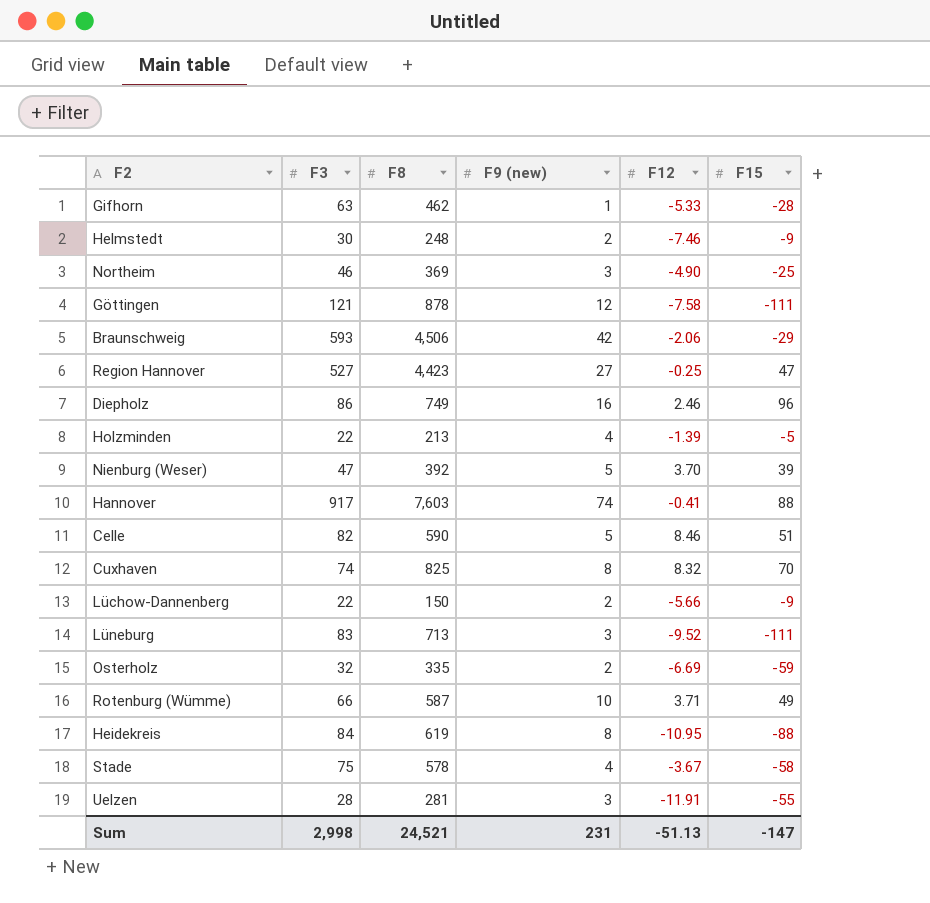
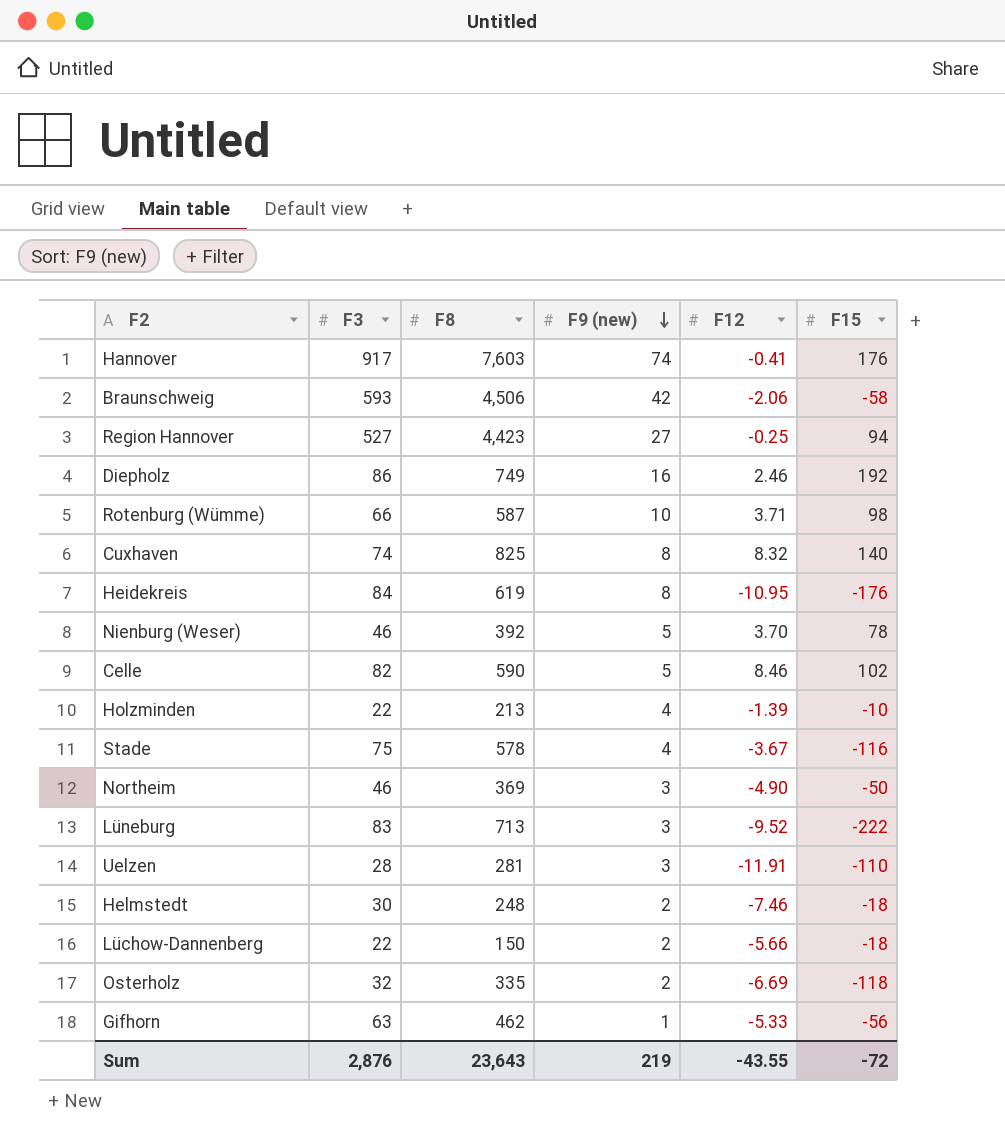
row order: none -> F9 (new) descending
row Göttingen: 121 | 878 | 12 | -7.58 | -111 -> none
Hannover | F15: 88 -> 176
Braunschweig | F15: -29 -> -58
Region Hannover | F15: 47 -> 94
Diepholz | F15: 96 -> 192
Rotenburg (Wümme) | F15: 49 -> 98
Cuxhaven | F15: 70 -> 140
Heidekreis | F15: -88 -> -176
Nienburg (Weser) | F3: 47 -> 46
Nienburg (Weser) | F15: 39 -> 78
Celle | F15: 51 -> 102
Holzminden | F15: -5 -> -10
Stade | F15: -58 -> -116
Northeim | F15: -25 -> -50
Lüneburg | F15: -111 -> -222
Uelzen | F15: -55 -> -110
Helmstedt | F15: -9 -> -18
Lüchow-Dannenberg | F15: -9 -> -18
Osterholz | F15: -59 -> -118
Gifhorn | F15: -28 -> -56
Sum | F3: 2,998 -> 2,876
Sum | F8: 24,521 -> 23,643
Sum | F9 (new): 231 -> 219
Sum | F12: -51.13 -> -43.55
Sum | F15: -147 -> -72

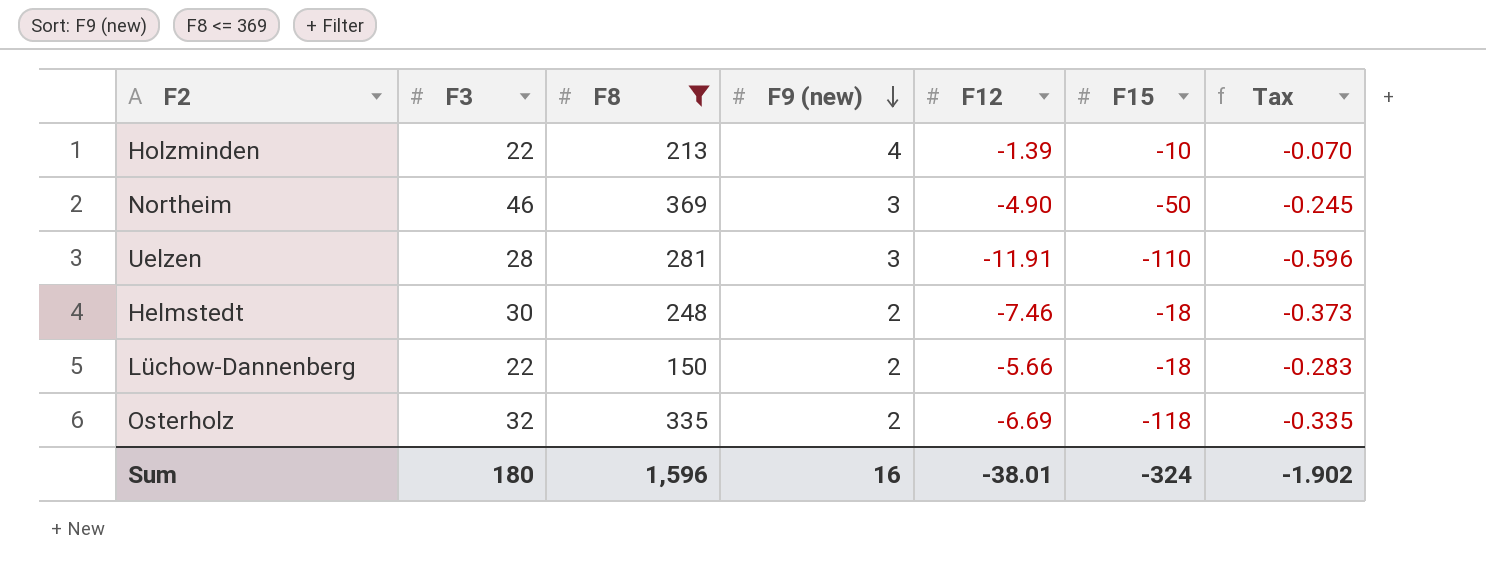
filter: none -> F8 <= 369
column Tax | formula: none -> [F12] * 0.05
Sum | F3: 2,876 -> 180
Sum | F8: 23,643 -> 1,596
Sum | F9 (new): 219 -> 16
Sum | F12: -43.55 -> -38.01
Sum | F15: -72 -> -324

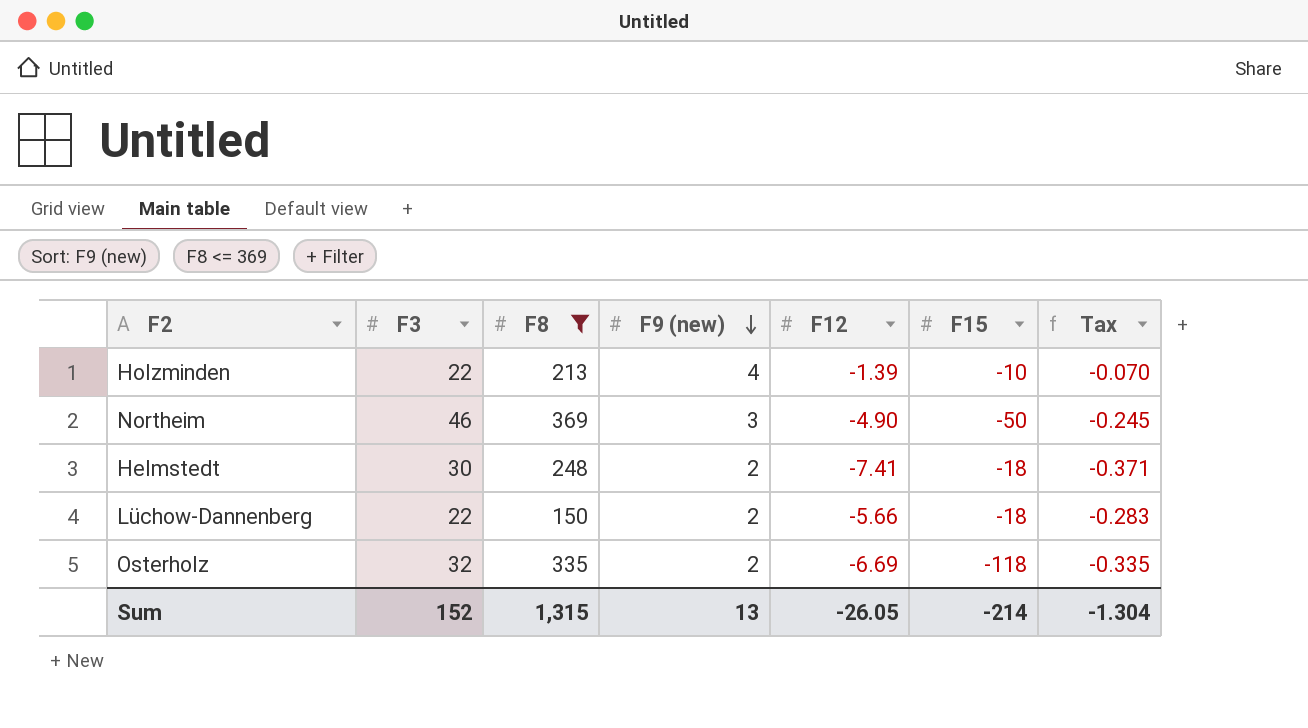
row Uelzen: 28 | 281 | 3 | -11.91 | -110 | -0.596 -> none
Helmstedt | F12: -7.46 -> -7.41
Helmstedt | Tax: -0.373 -> -0.371
Sum | F3: 180 -> 152
Sum | F8: 1,596 -> 1,315
Sum | F9 (new): 16 -> 13
Sum | F12: -38.01 -> -26.05
Sum | F15: -324 -> -214
Sum | Tax: -1.902 -> -1.304

